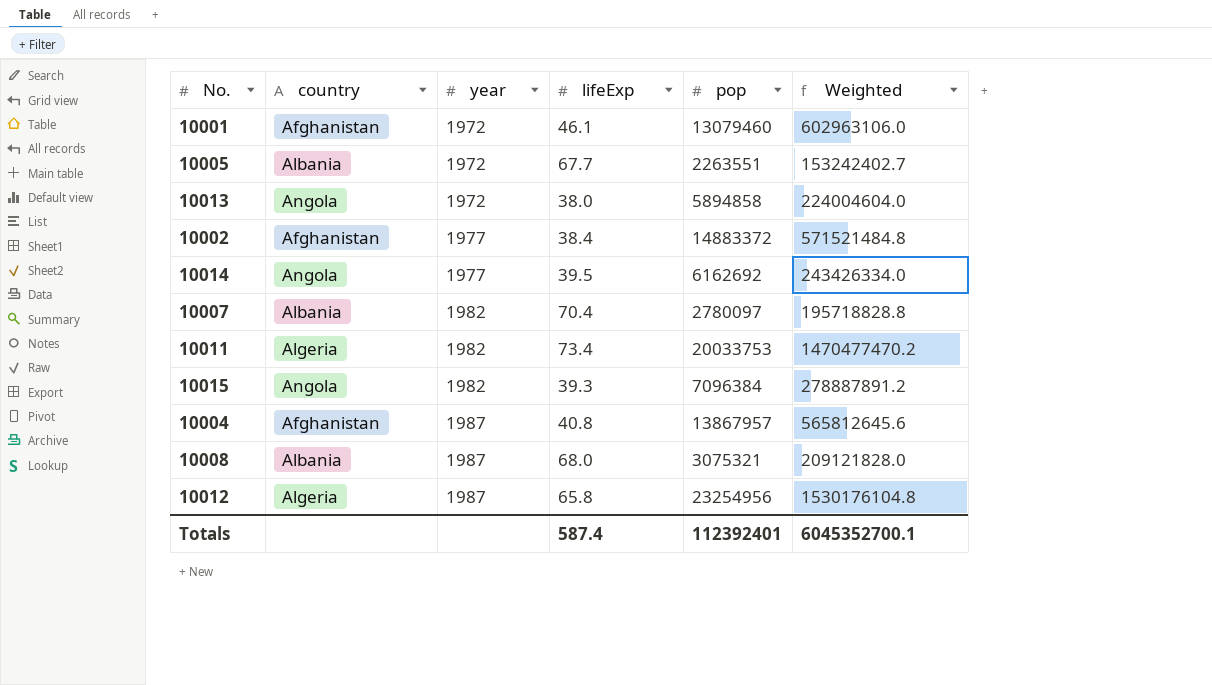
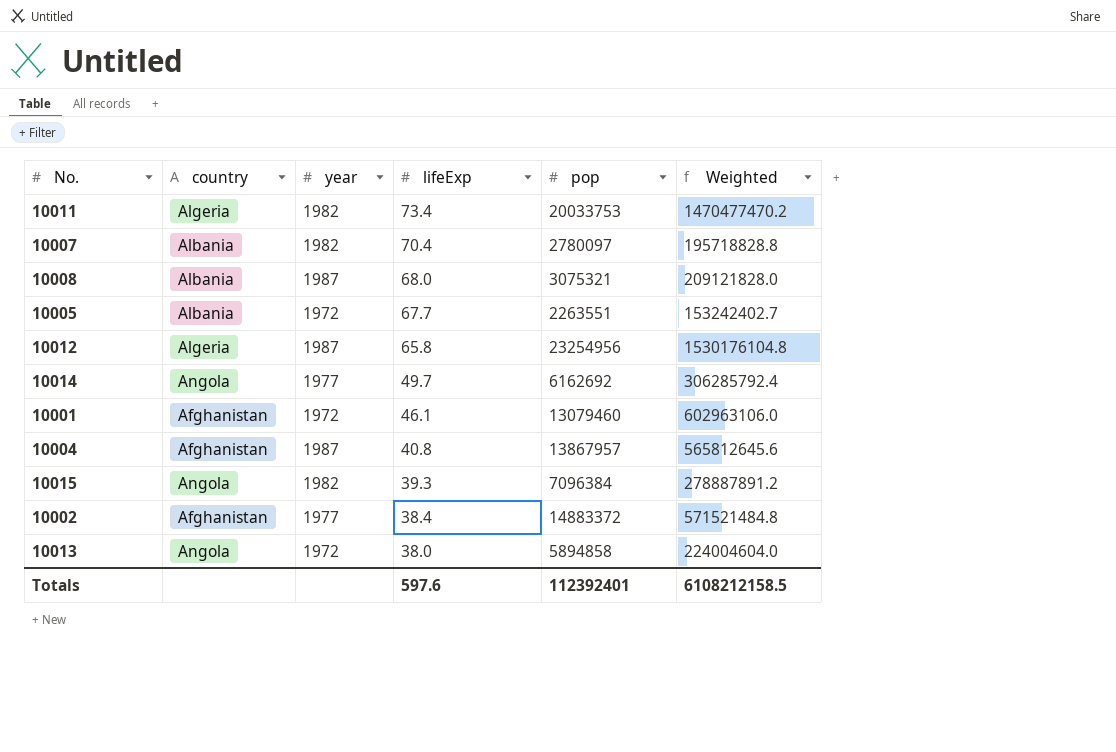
row order: year ascending -> lifeExp descending
10014 | lifeExp: 39.5 -> 49.7
10014 | Weighted: 243426334.0 -> 306285792.4
Totals | lifeExp: 587.4 -> 597.6
Totals | Weighted: 6045352700.1 -> 6108212158.5

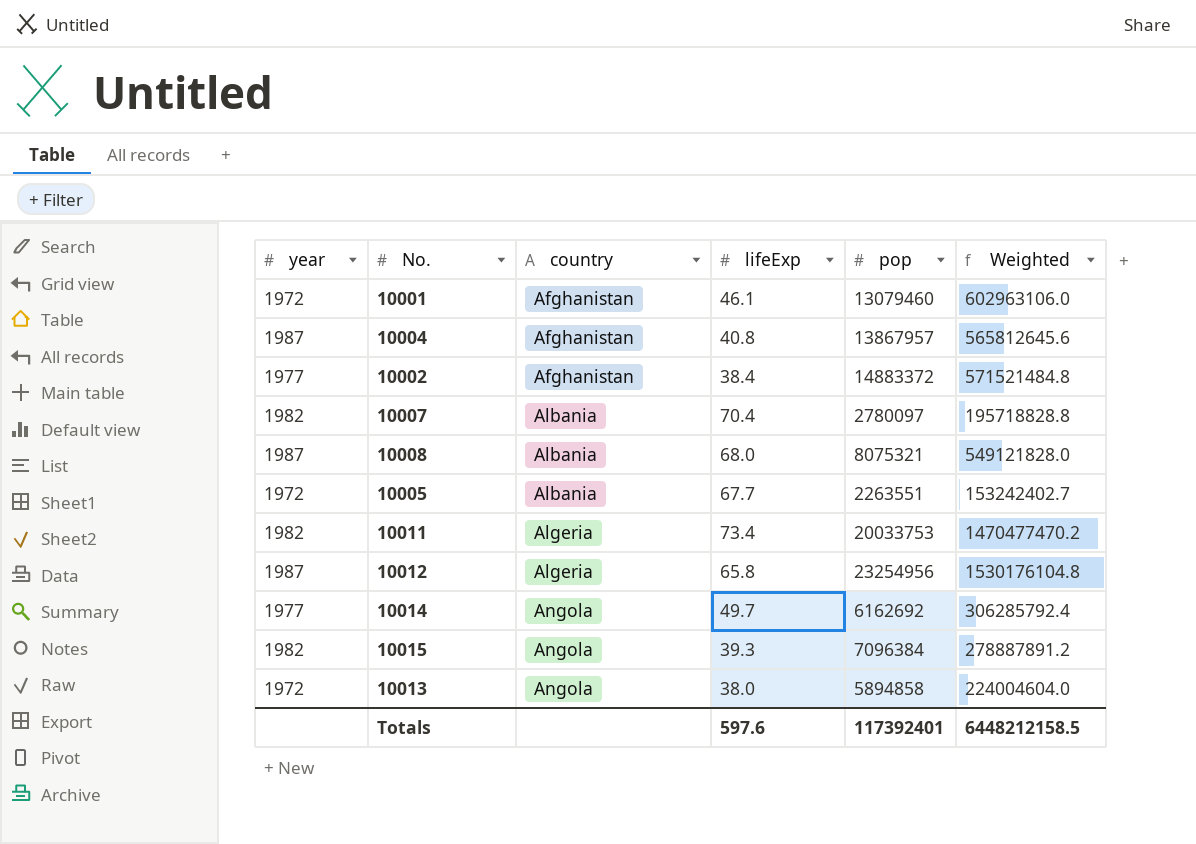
row order: lifeExp descending -> country ascending
column year | position: 3 -> 1
10008 | pop: 3075321 -> 8075321
10008 | Weighted: 209121828.0 -> 549121828.0
Totals | pop: 112392401 -> 117392401
Totals | Weighted: 6108212158.5 -> 6448212158.5

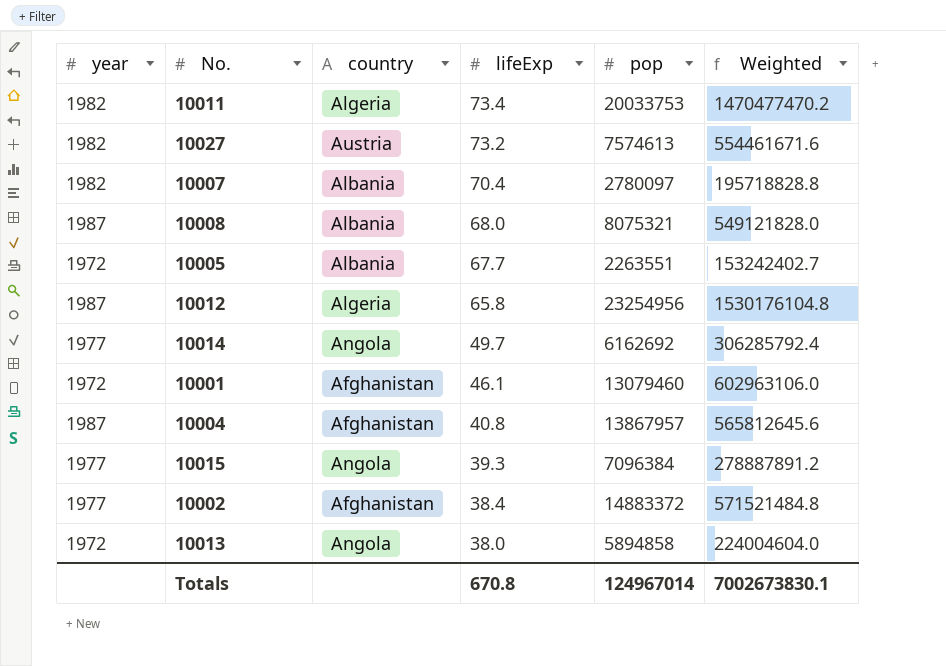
row order: country ascending -> lifeExp descending
row 10027: none -> 1982 | Austria | 73.2 | 7574613 | 554461671.6
10015 | year: 1982 -> 1977
Totals | lifeExp: 597.6 -> 670.8
Totals | pop: 117392401 -> 124967014
Totals | Weighted: 6448212158.5 -> 7002673830.1

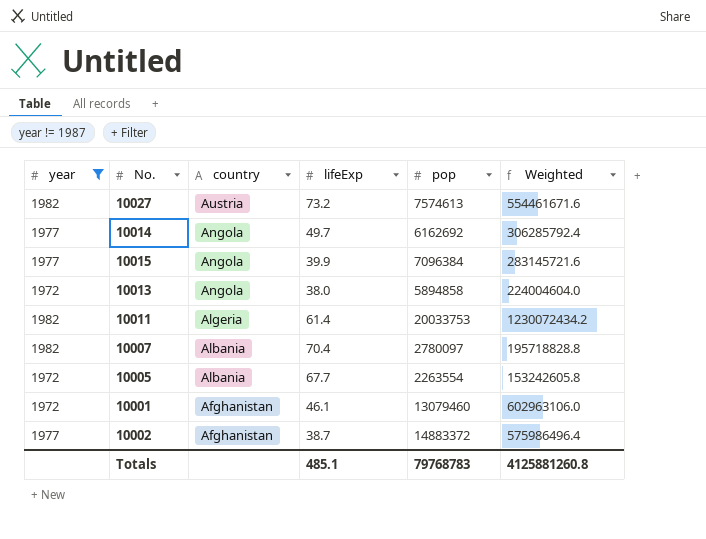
filter: none -> year != 1987
row order: lifeExp descending -> country descending
10015 | lifeExp: 39.3 -> 39.9
10015 | Weighted: 278887891.2 -> 283145721.6
10011 | lifeExp: 73.4 -> 61.4
10011 | Weighted: 1470477470.2 -> 1230072434.2
10005 | pop: 2263551 -> 2263554
10005 | Weighted: 153242402.7 -> 153242605.8
10002 | lifeExp: 38.4 -> 38.7
10002 | Weighted: 571521484.8 -> 575986496.4
Totals | lifeExp: 670.8 -> 485.1
Totals | pop: 124967014 -> 79768783
Totals | Weighted: 7002673830.1 -> 4125881260.8

